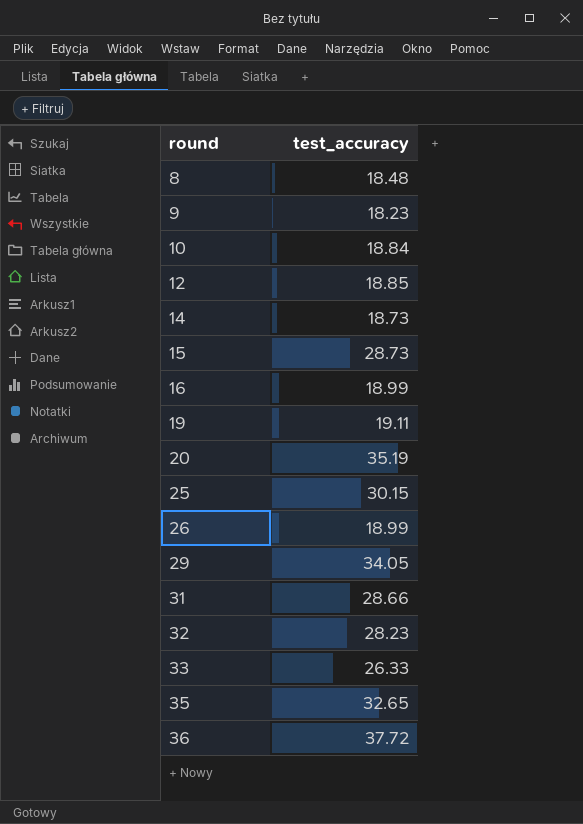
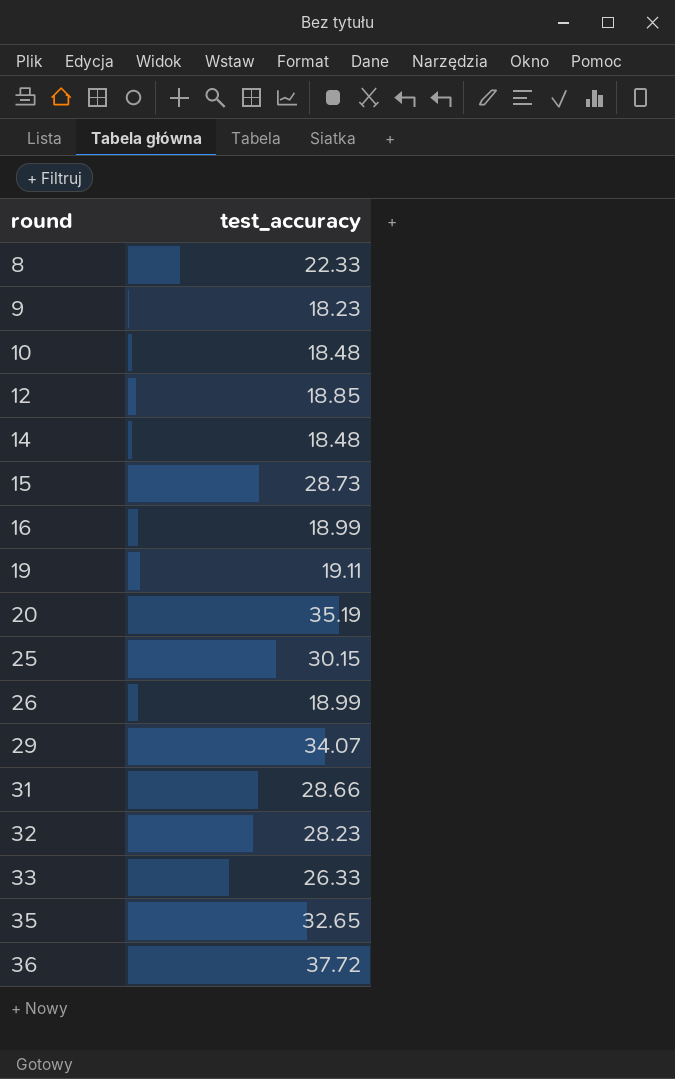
8 | test_accuracy: 18.48 -> 22.33
10 | test_accuracy: 18.84 -> 18.48
14 | test_accuracy: 18.73 -> 18.48
29 | test_accuracy: 34.05 -> 34.07

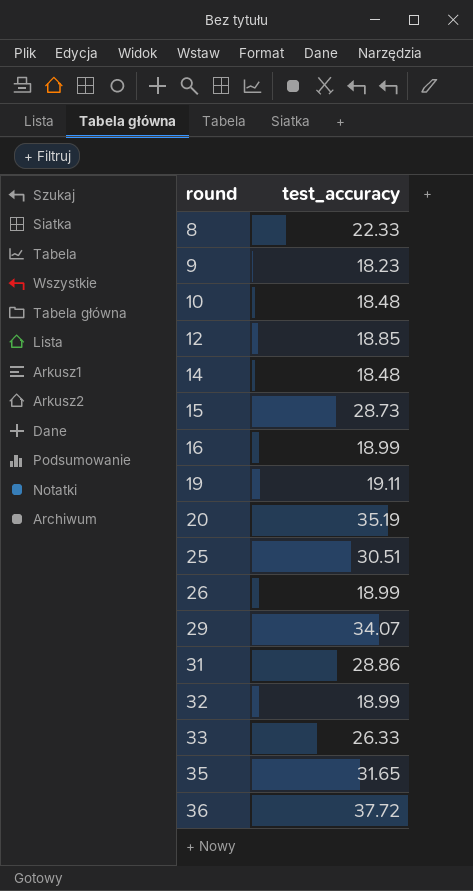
25 | test_accuracy: 30.15 -> 30.51
31 | test_accuracy: 28.66 -> 28.86
32 | test_accuracy: 28.23 -> 18.99
35 | test_accuracy: 32.65 -> 31.65

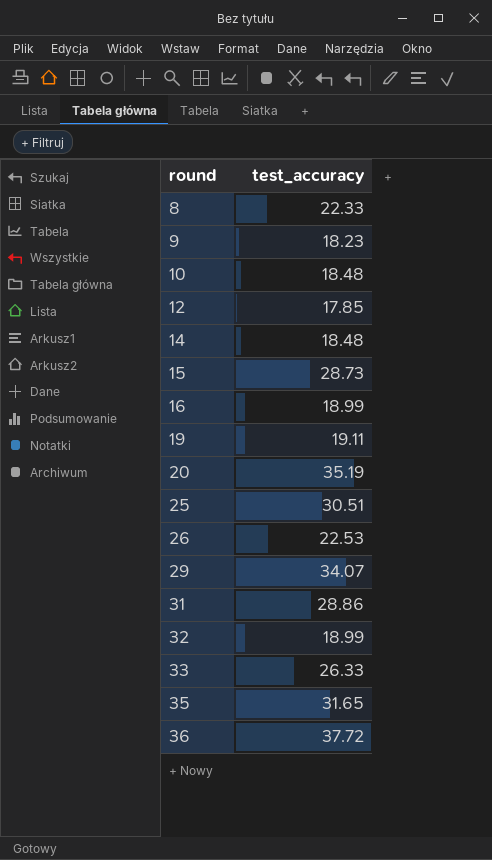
12 | test_accuracy: 18.85 -> 17.85
26 | test_accuracy: 18.99 -> 22.53

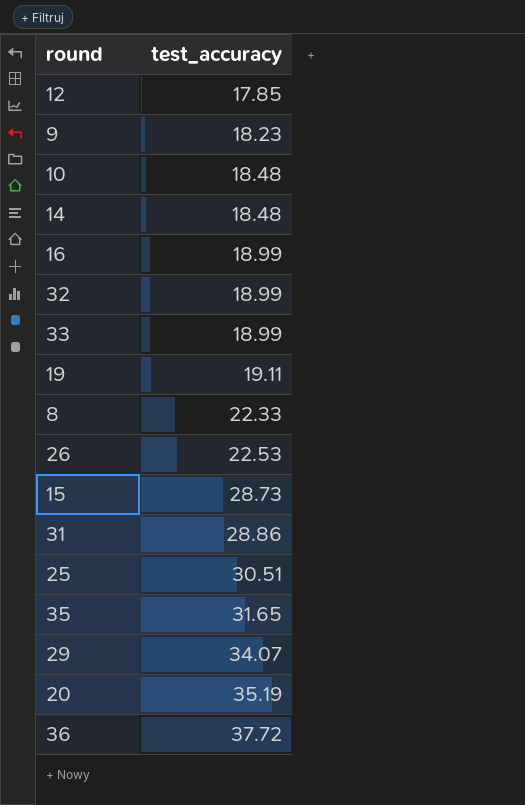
row order: round ascending -> test_accuracy ascending
33 | test_accuracy: 26.33 -> 18.99

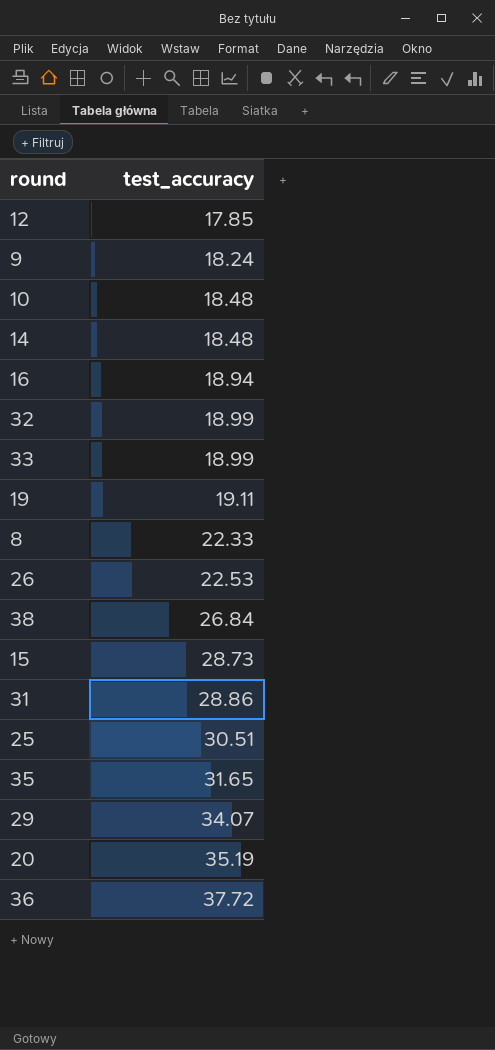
9 | test_accuracy: 18.23 -> 18.24
16 | test_accuracy: 18.99 -> 18.94
row 38: none -> 26.84

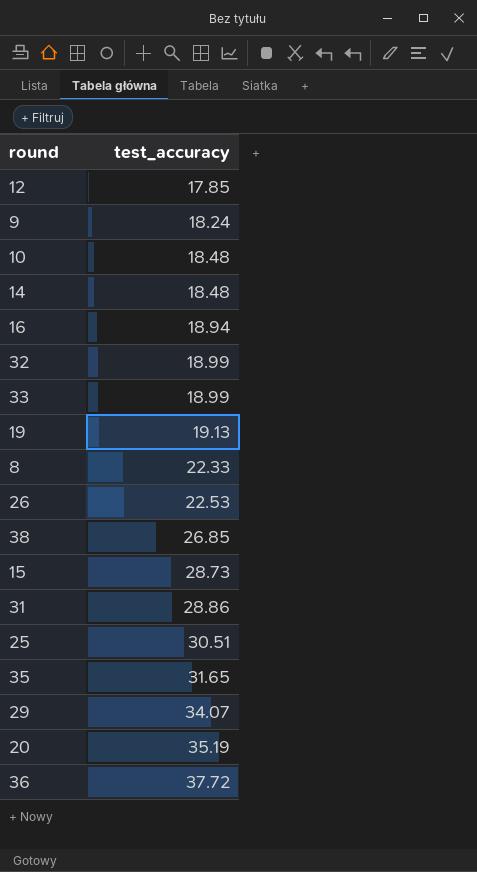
19 | test_accuracy: 19.11 -> 19.13
38 | test_accuracy: 26.84 -> 26.85

